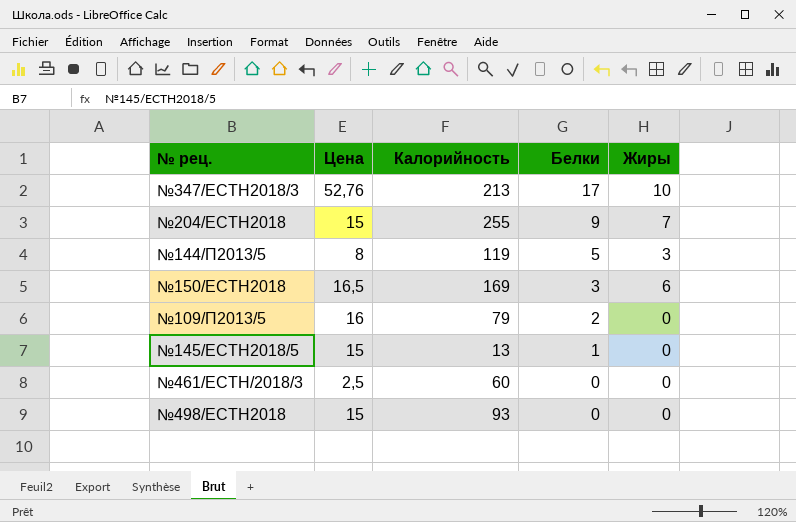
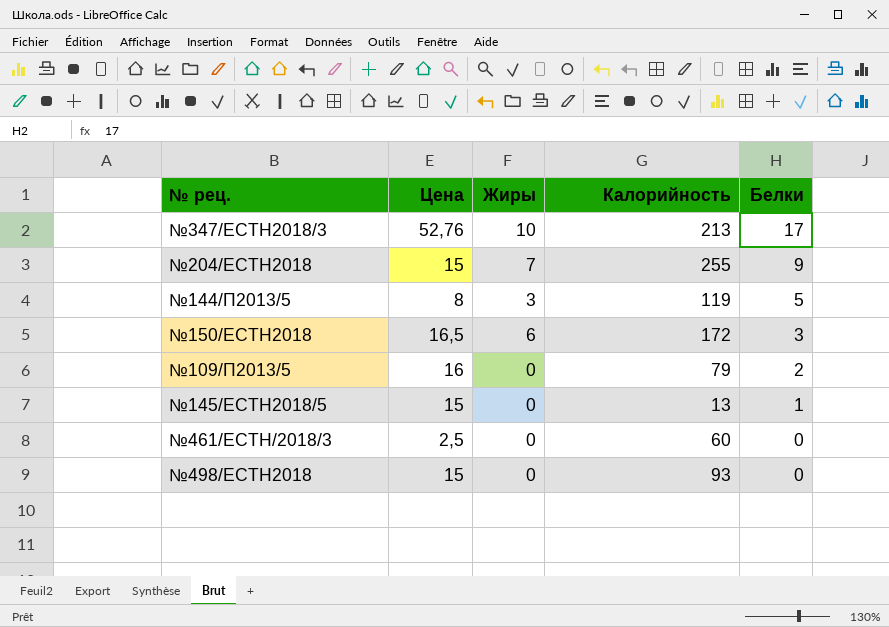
column Жиры | position: 5 -> 3
№150/ЕСТН2018 | Калорийность: 169 -> 172

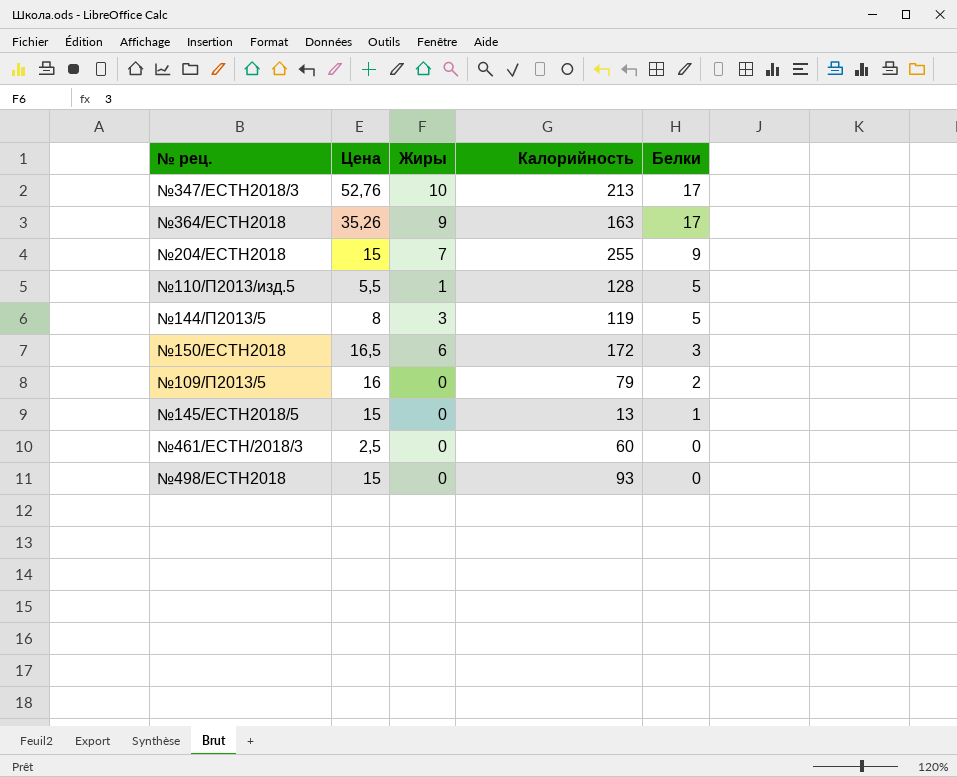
row №364/ЕСТН2018: none -> 35,26 | 9 | 163 | 17
row №110/П2013/изд.5: none -> 5,5 | 1 | 128 | 5

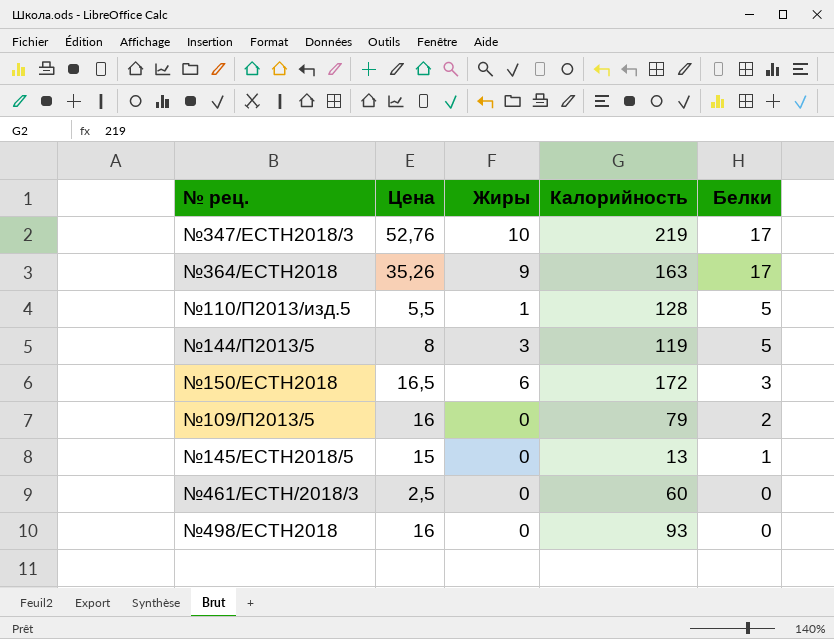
row №204/ЕСТН2018: 15 | 7 | 255 | 9 -> none
№347/ЕСТН2018/3 | Калорийность: 213 -> 219
№498/ЕСТН2018 | Цена: 15 -> 16

